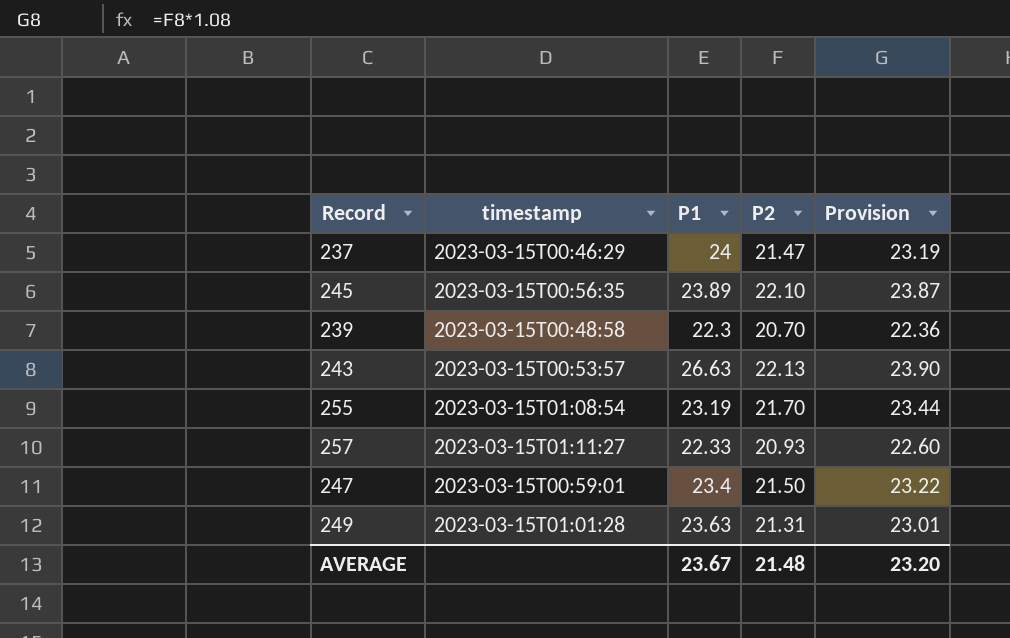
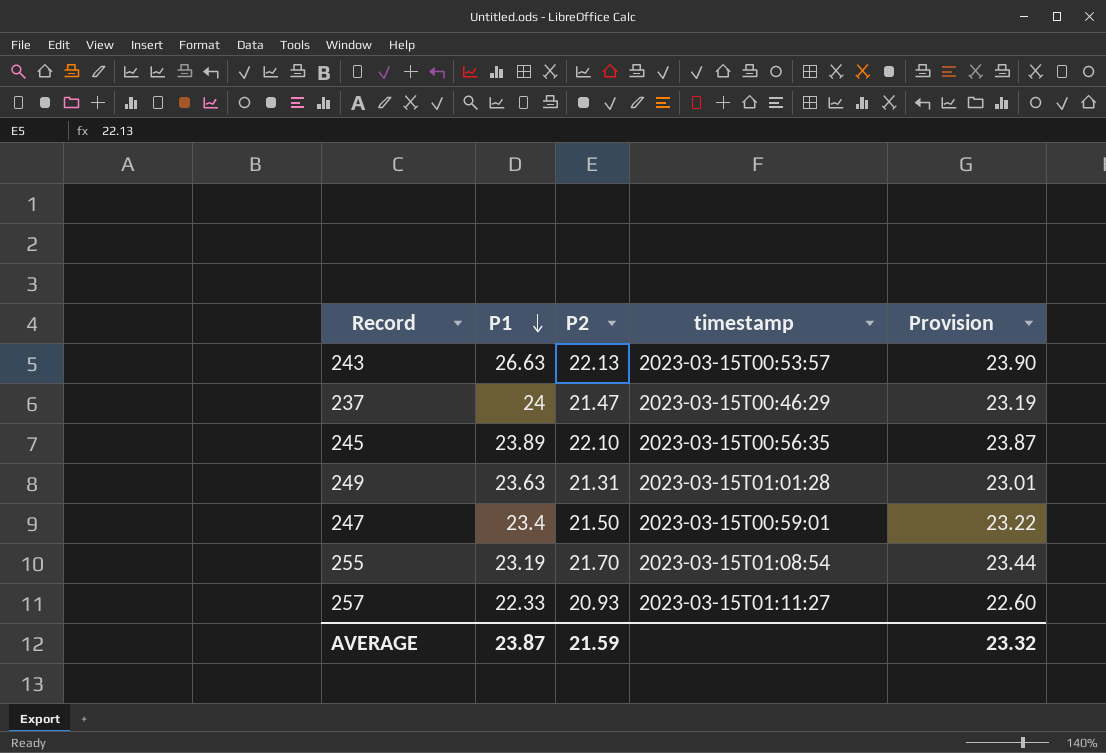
row order: none -> P1 descending
column timestamp | position: 2 -> 4
row 239: 2023-03-15T00:48:58 | 22.3 | 20.70 | 22.36 -> none
AVERAGE | P1: 23.67 -> 23.87
AVERAGE | P2: 21.48 -> 21.59
AVERAGE | Provision: 23.20 -> 23.32

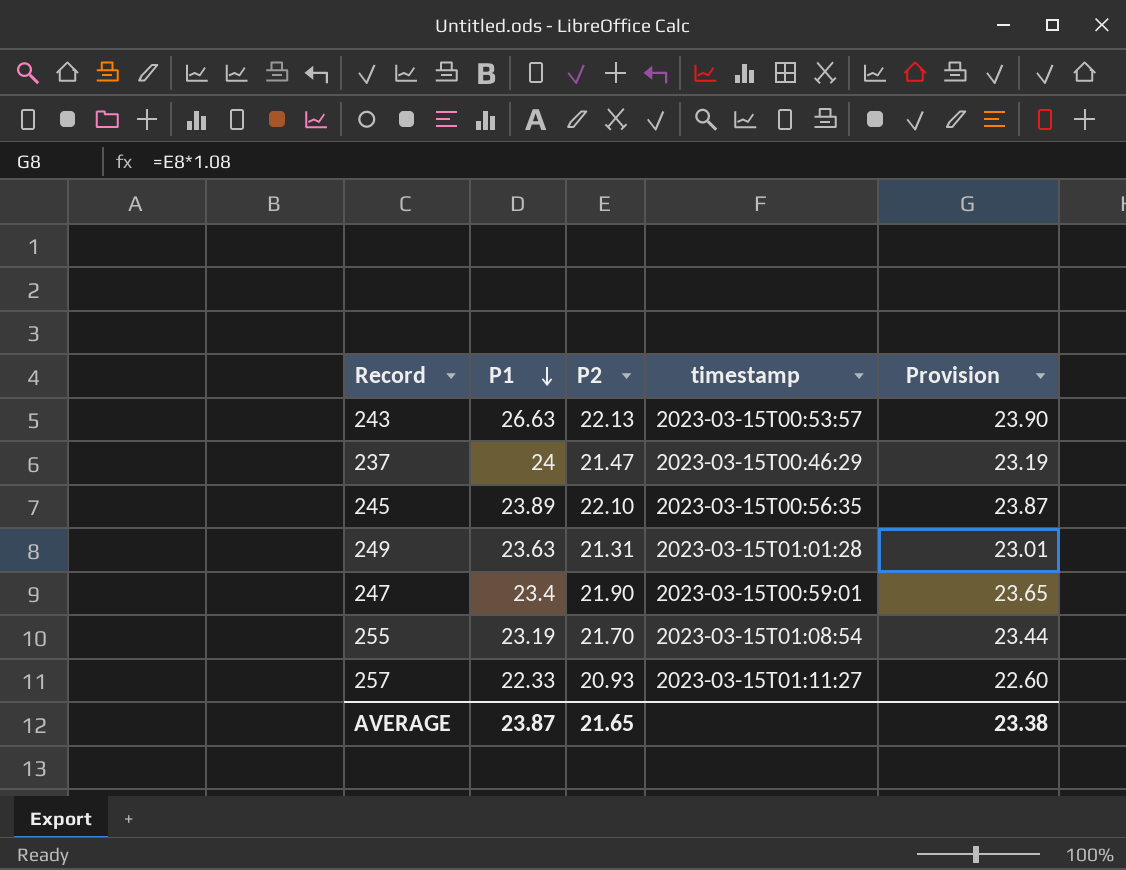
247 | P2: 21.50 -> 21.90
247 | Provision: 23.22 -> 23.65
AVERAGE | P2: 21.59 -> 21.65
AVERAGE | Provision: 23.32 -> 23.38

